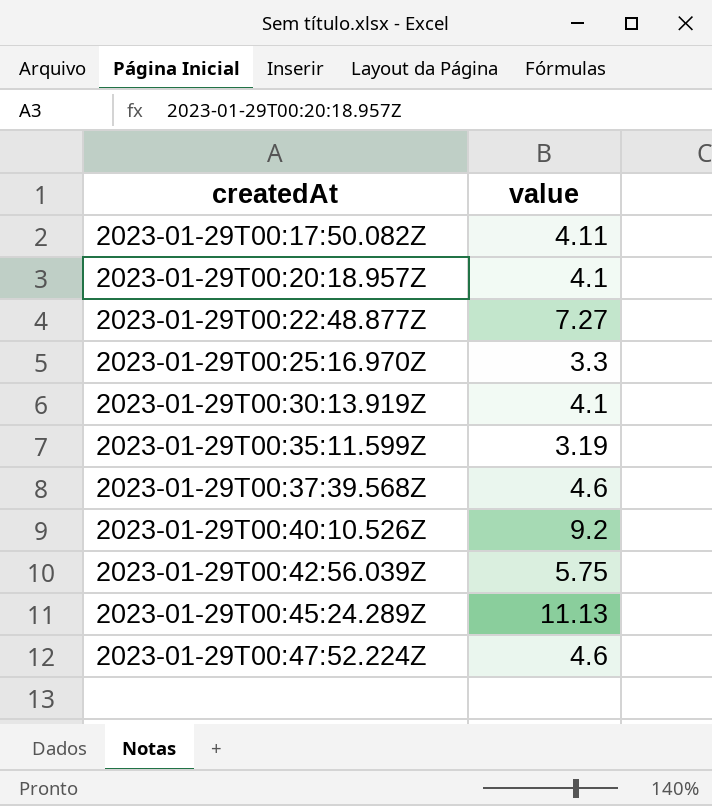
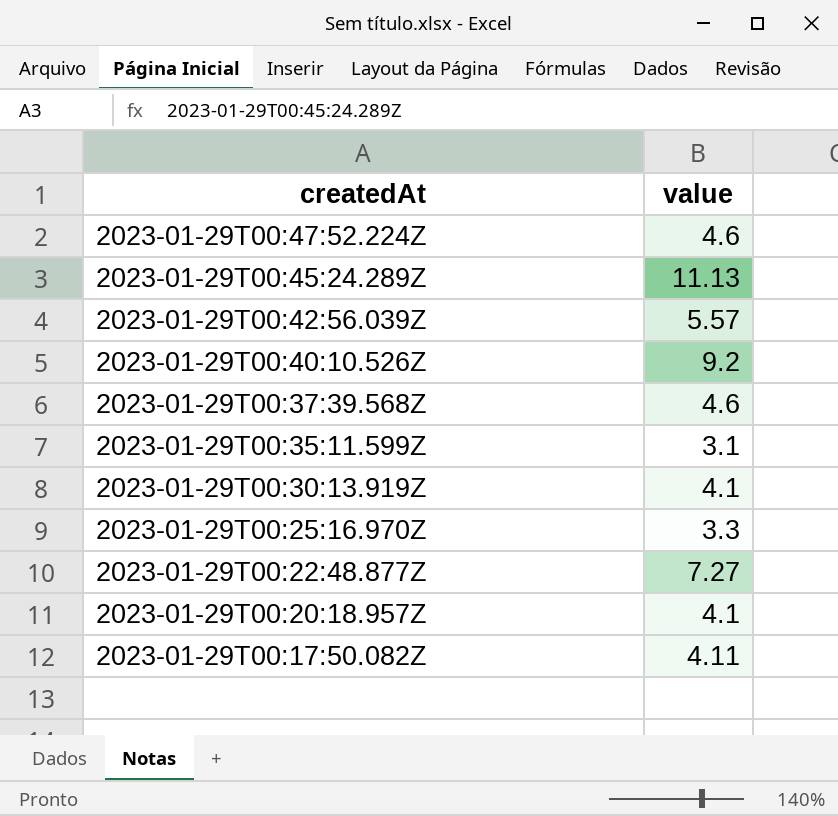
row order: createdAt ascending -> createdAt descending
2023-01-29T00:42:56.039Z | value: 5.75 -> 5.57
2023-01-29T00:35:11.599Z | value: 3.19 -> 3.1

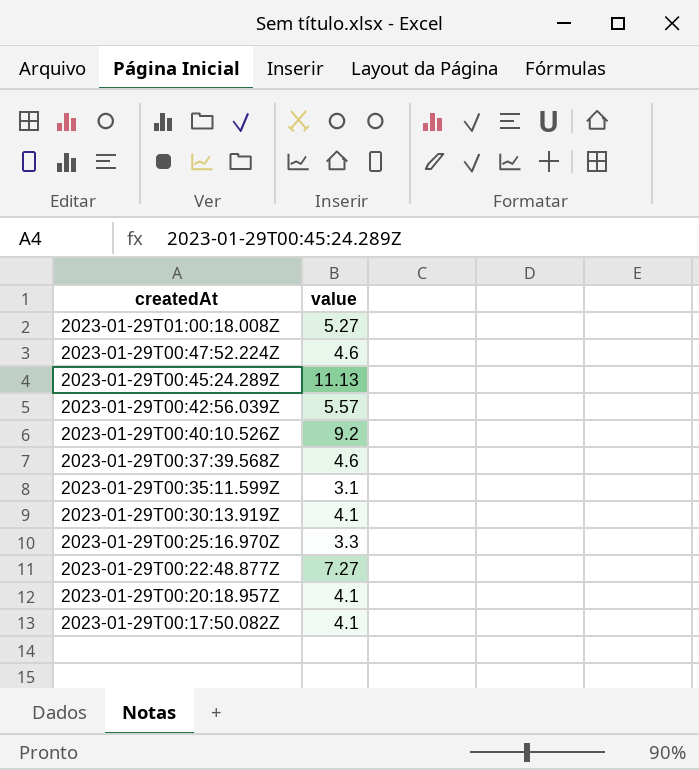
row 2023-01-29T01:00:18.008Z: none -> 5.27
2023-01-29T00:17:50.082Z | value: 4.11 -> 4.1

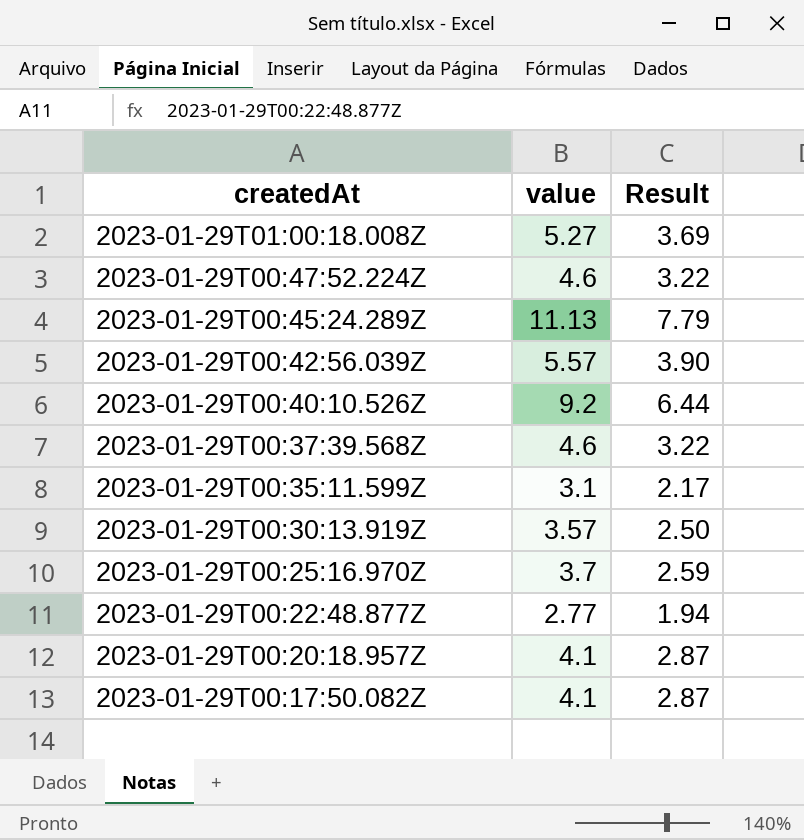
column Result | formula: none -> [value] * 0.7
2023-01-29T00:30:13.919Z | value: 4.1 -> 3.57
2023-01-29T00:25:16.970Z | value: 3.3 -> 3.7
2023-01-29T00:22:48.877Z | value: 7.27 -> 2.77

